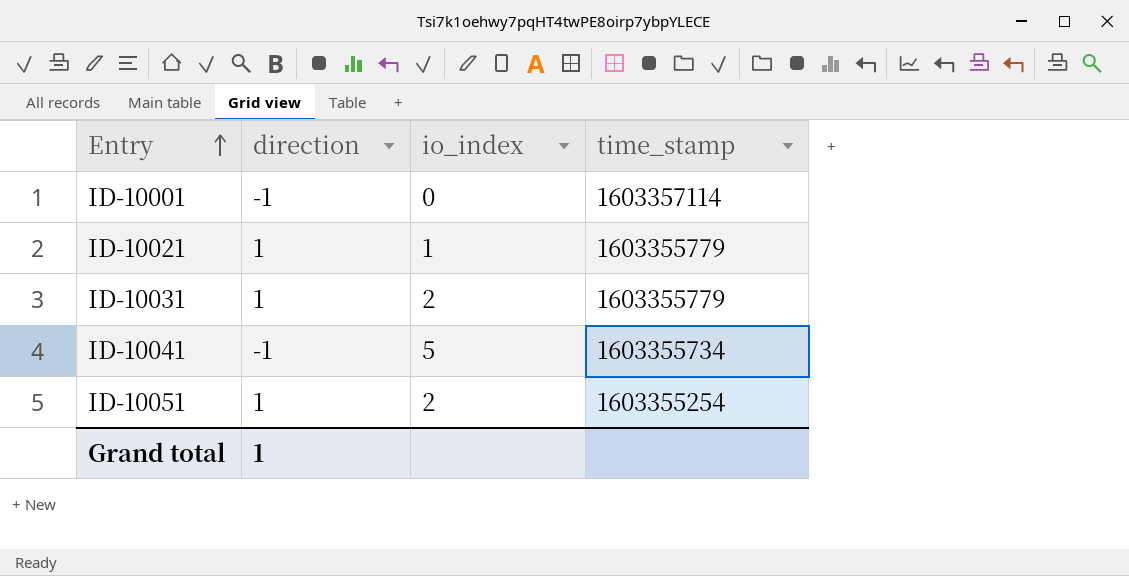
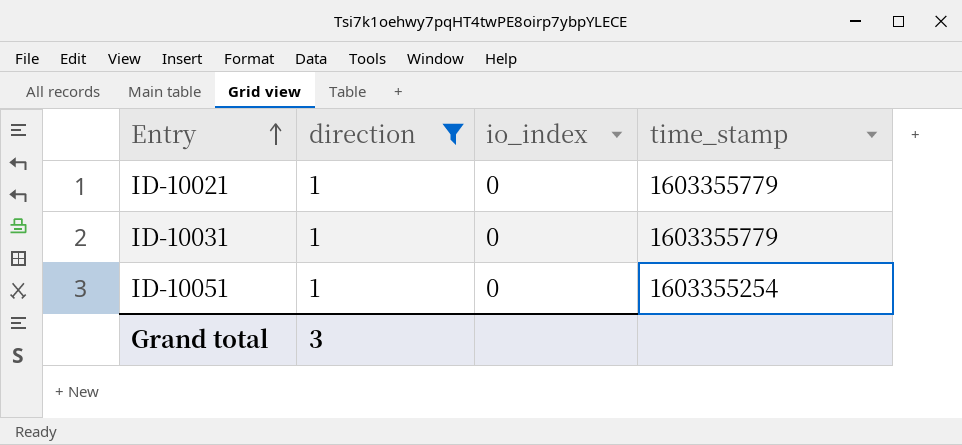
filter: none -> direction = 1
ID-10021 | io_index: 1 -> 0
ID-10031 | io_index: 2 -> 0
ID-10051 | io_index: 2 -> 0
Grand total | direction: 1 -> 3

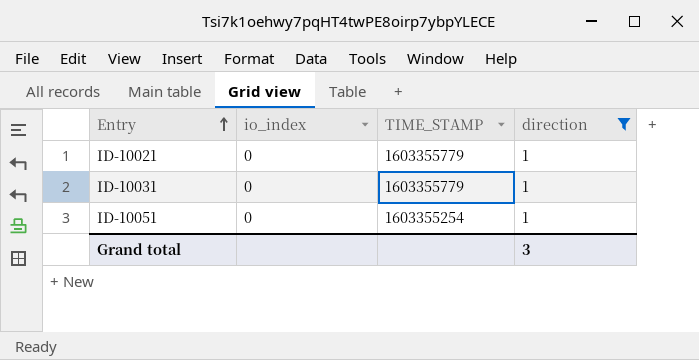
column name: time_stamp -> TIME_STAMP
column direction | position: 2 -> 4

